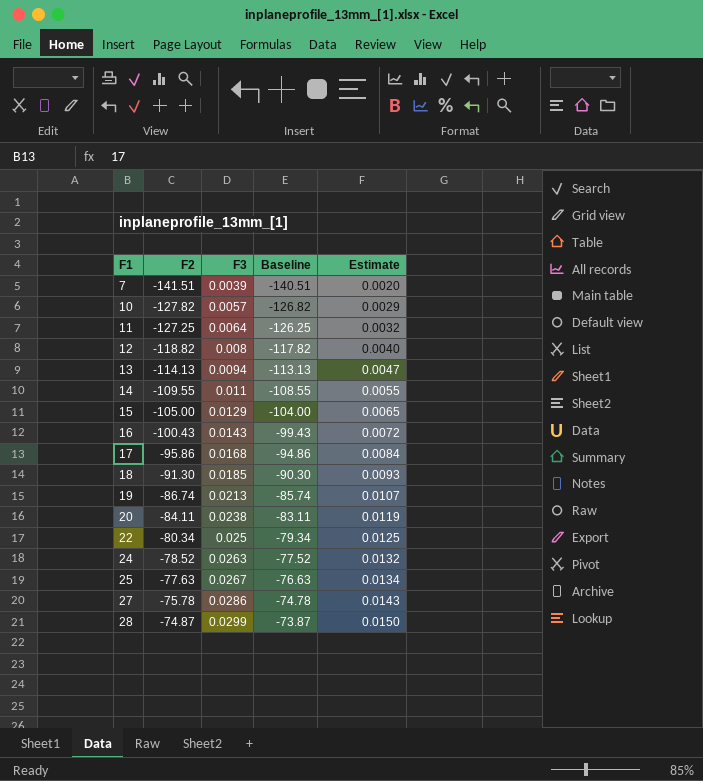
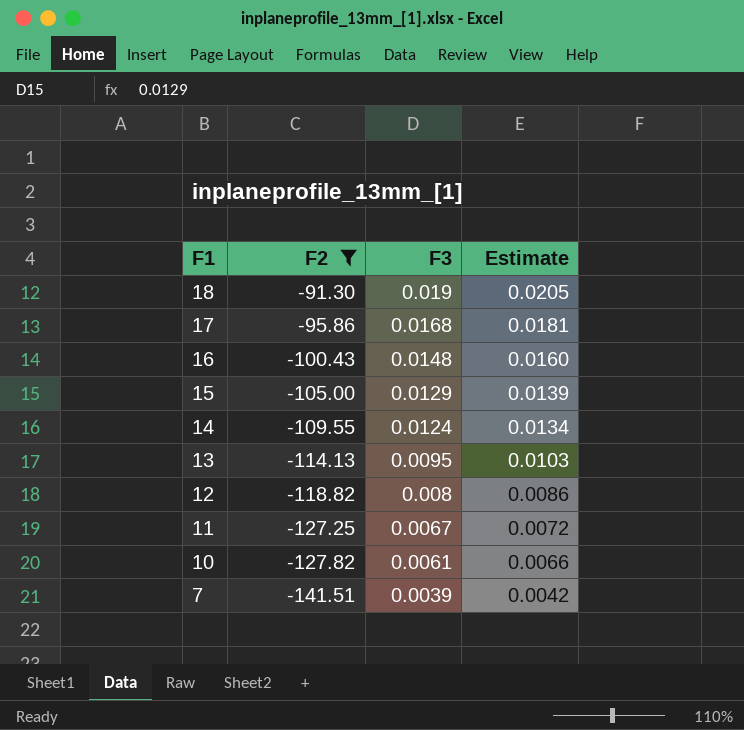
filter: none -> F2 <= -91.30
row order: F1 ascending -> F1 descending
column Baseline | formula: [F2] + 1 -> none
column Estimate | formula: [F3] * 0.5 -> [F3] * 1.08
18 | F3: 0.0185 -> 0.019
16 | F3: 0.0143 -> 0.0148
14 | F3: 0.011 -> 0.0124
13 | F3: 0.0094 -> 0.0095
11 | F3: 0.0064 -> 0.0067
10 | F3: 0.0057 -> 0.0061

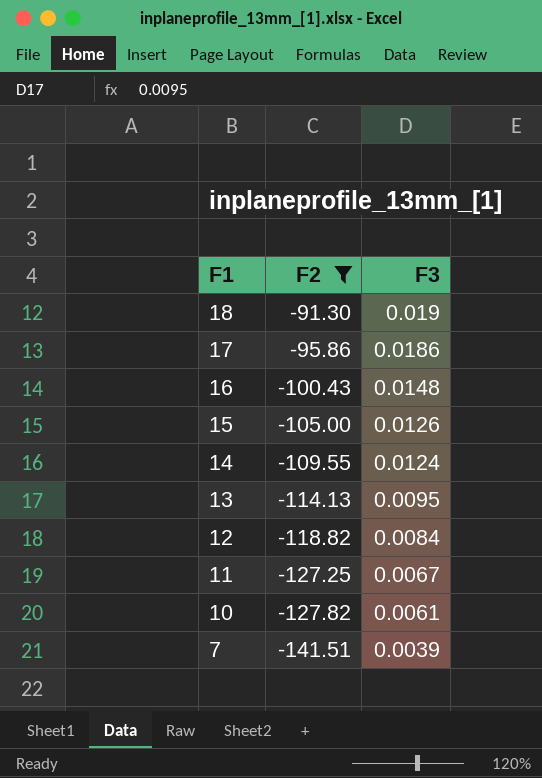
column Estimate | formula: [F3] * 1.08 -> none
17 | F3: 0.0168 -> 0.0186
15 | F3: 0.0129 -> 0.0126
12 | F3: 0.008 -> 0.0084

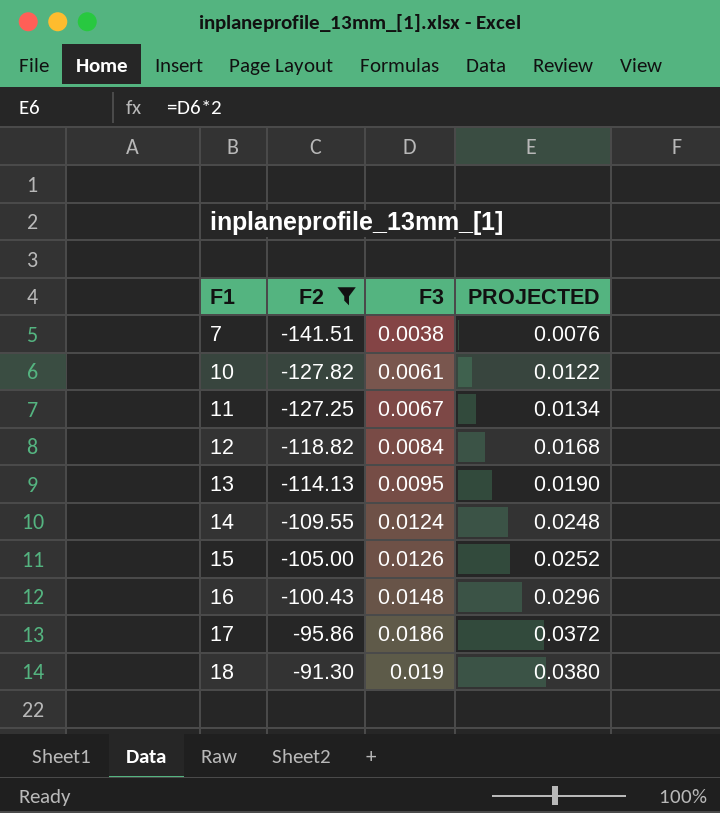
row order: F1 descending -> F1 ascending
column PROJECTED | formula: none -> [F3] * 2
7 | F3: 0.0039 -> 0.0038

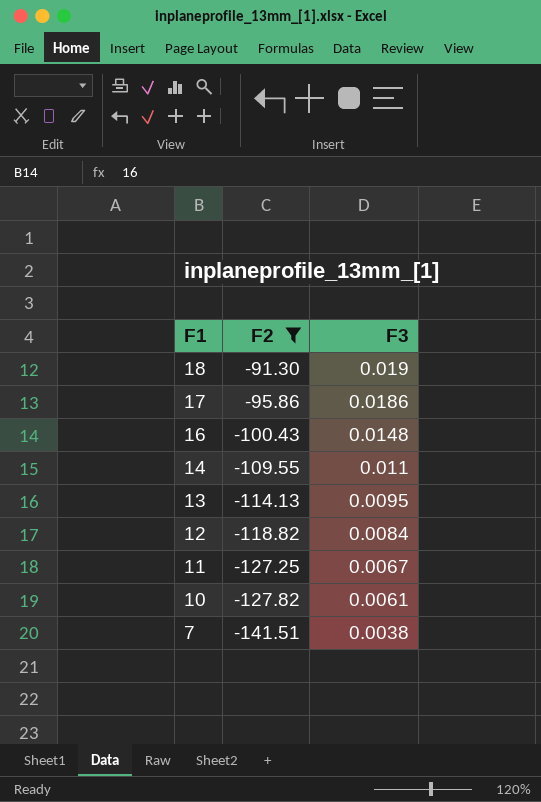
row order: F1 ascending -> F1 descending
column PROJECTED | formula: [F3] * 2 -> none
row 15: -105.00 | 0.0126 | 0.0252 -> none
14 | F3: 0.0124 -> 0.011

